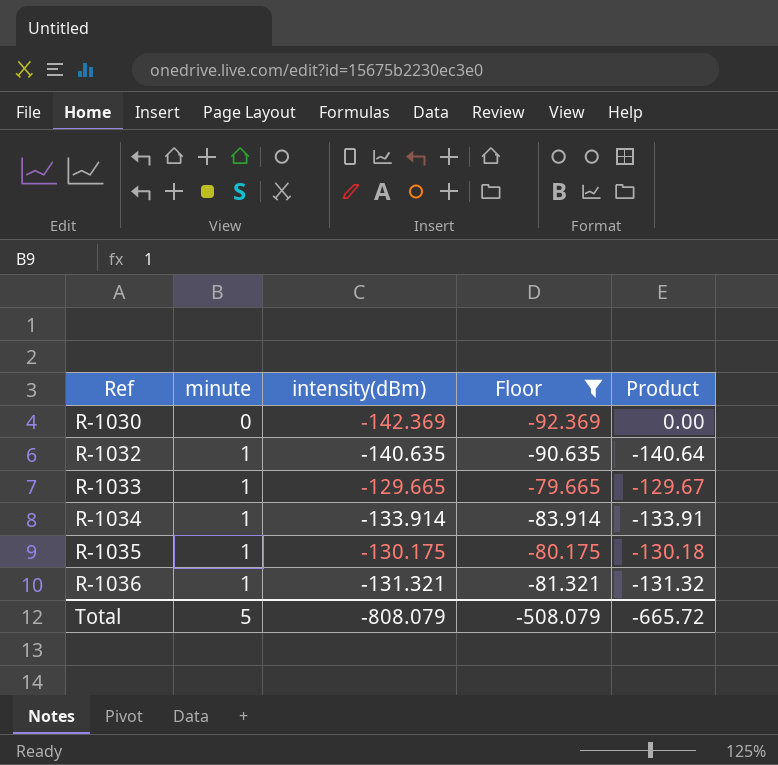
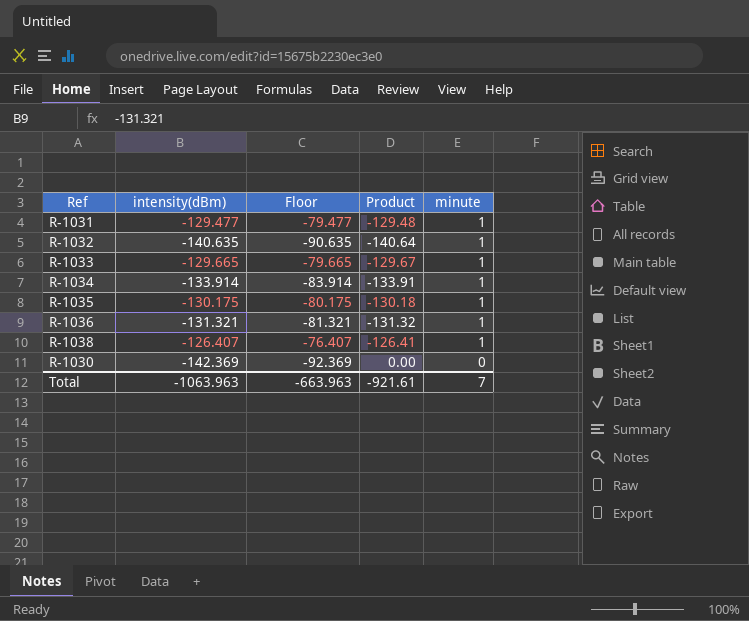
filter: Floor <= -79.665 -> none
row order: Ref ascending -> minute descending
column minute | position: 2 -> 5
Total | intensity(dBm): -808.079 -> -1063.963
Total | Floor: -508.079 -> -663.963
Total | Product: -665.72 -> -921.61
Total | minute: 5 -> 7

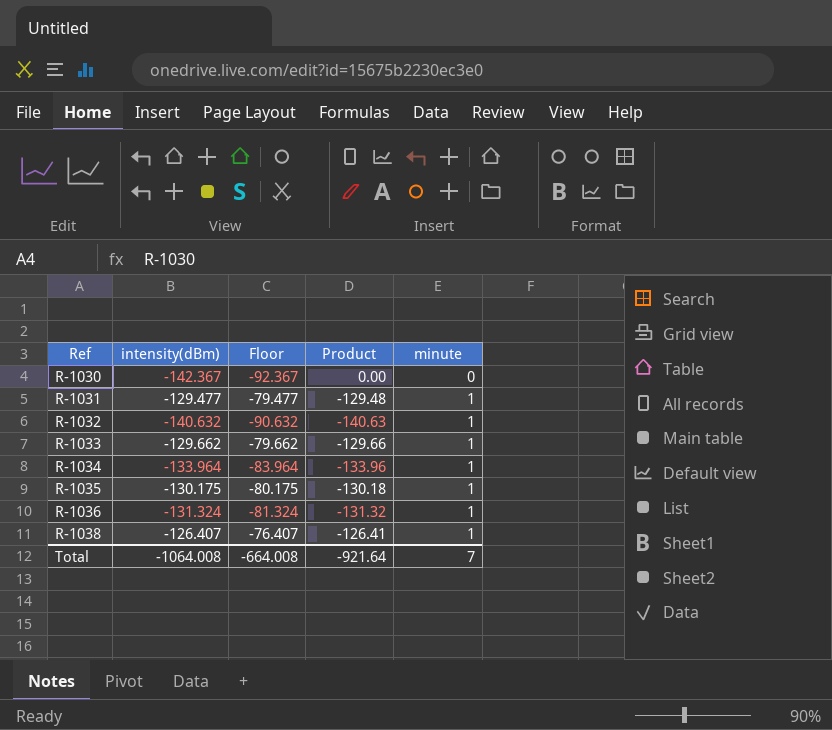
row order: minute descending -> Ref ascending
R-1030 | intensity(dBm): -142.369 -> -142.367
R-1030 | Floor: -92.369 -> -92.367
R-1032 | intensity(dBm): -140.635 -> -140.632
R-1032 | Floor: -90.635 -> -90.632
R-1032 | Product: -140.64 -> -140.63
R-1033 | intensity(dBm): -129.665 -> -129.662
R-1033 | Floor: -79.665 -> -79.662
R-1033 | Product: -129.67 -> -129.66
R-1034 | intensity(dBm): -133.914 -> -133.964
R-1034 | Floor: -83.914 -> -83.964
R-1034 | Product: -133.91 -> -133.96
R-1036 | intensity(dBm): -131.321 -> -131.324
R-1036 | Floor: -81.321 -> -81.324
Total | intensity(dBm): -1063.963 -> -1064.008
Total | Floor: -663.963 -> -664.008
Total | Product: -921.61 -> -921.64

